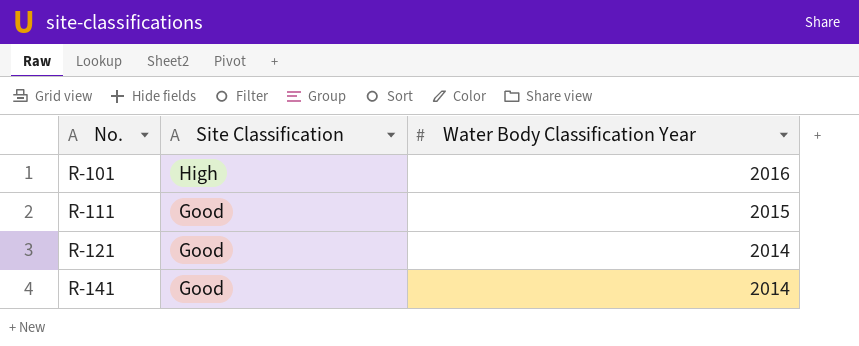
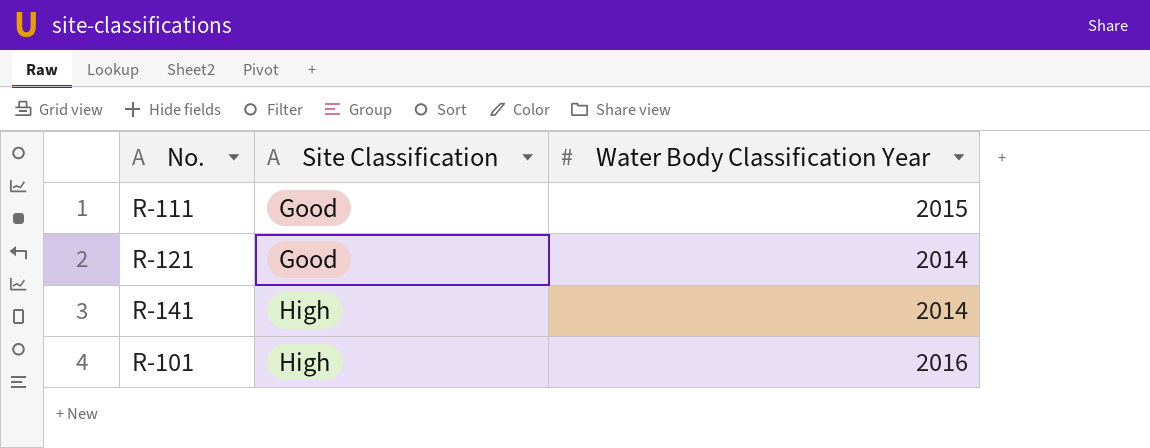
row order: No. ascending -> Site Classification ascending
R-141 | Site Classification: Good -> High

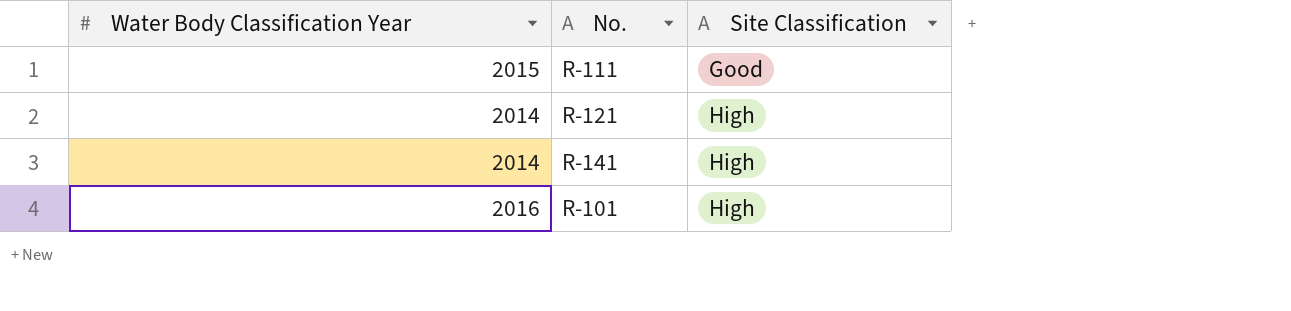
column Water Body Classification Year | position: 3 -> 1
R-121 | Site Classification: Good -> High

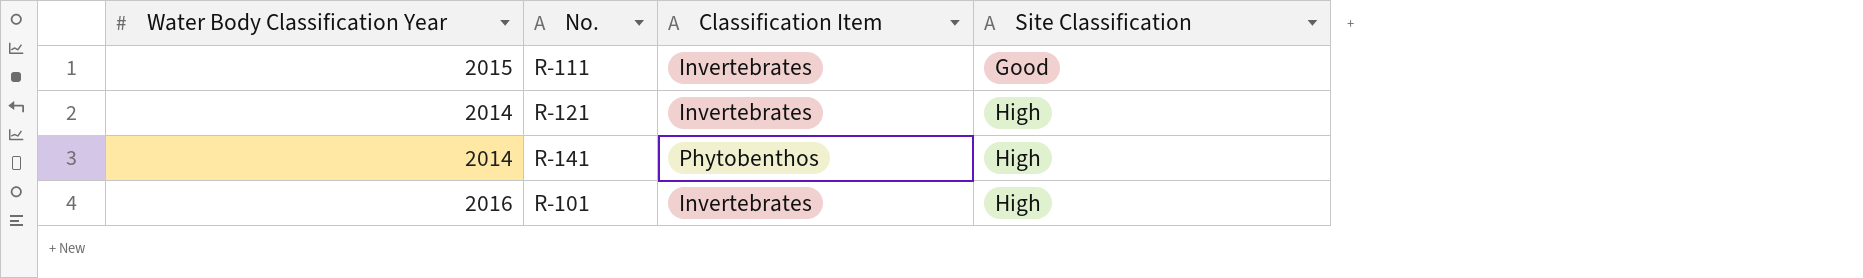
column Classification Item | position: none -> 3

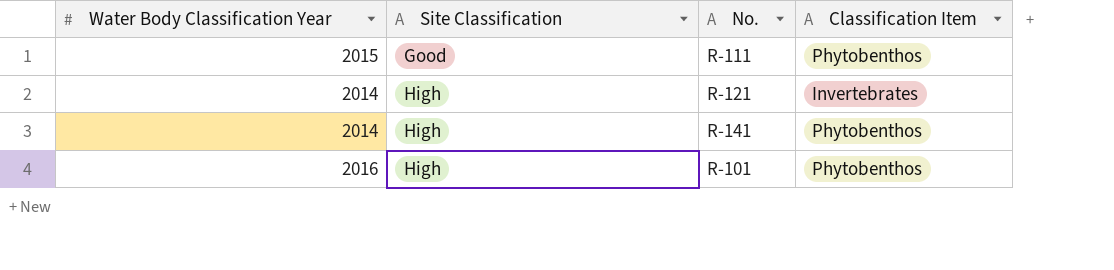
column Site Classification | position: 4 -> 2
R-111 | Classification Item: Invertebrates -> Phytobenthos
R-101 | Classification Item: Invertebrates -> Phytobenthos

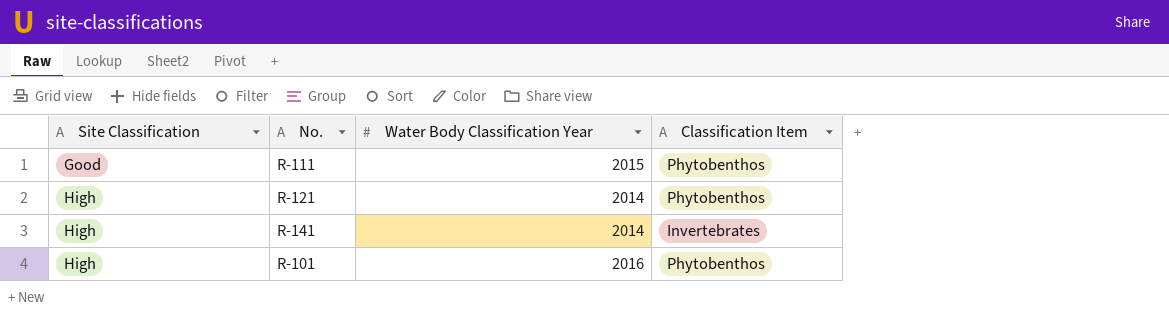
column Water Body Classification Year | position: 1 -> 3
R-121 | Classification Item: Invertebrates -> Phytobenthos
R-141 | Classification Item: Phytobenthos -> Invertebrates

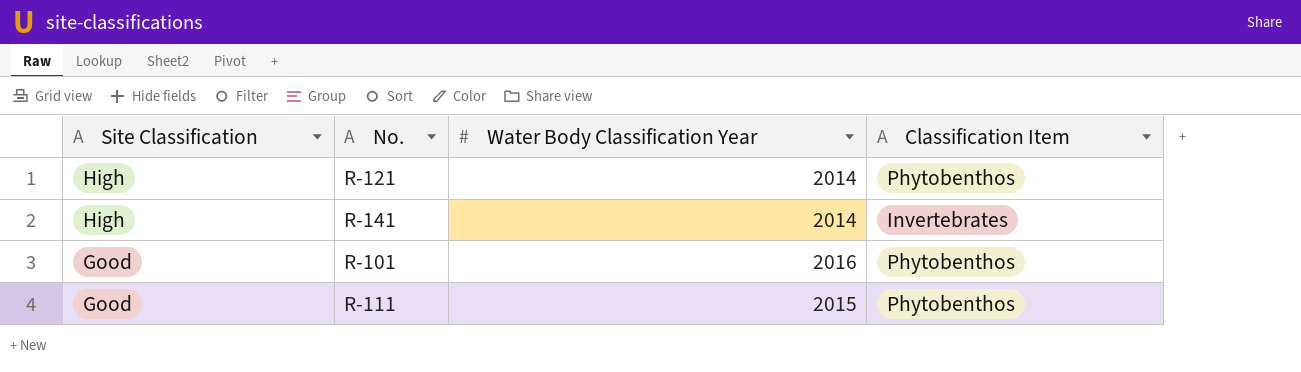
row order: Site Classification ascending -> Site Classification descending
R-101 | Site Classification: High -> Good

